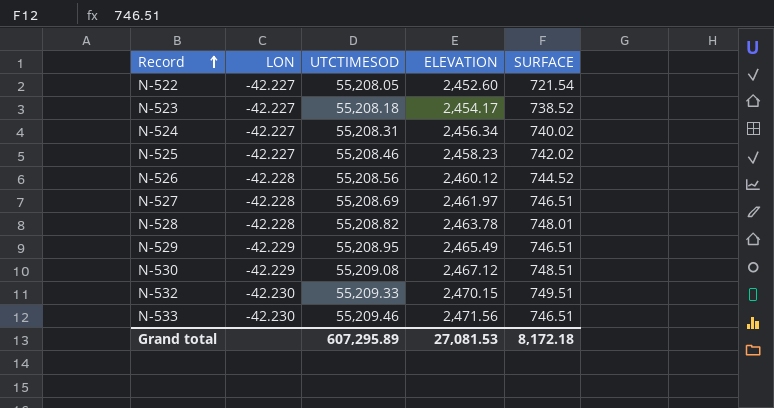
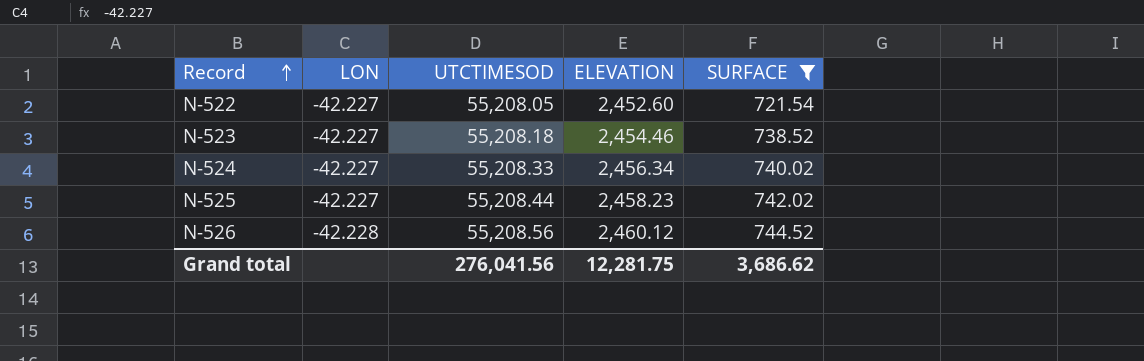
filter: none -> SURFACE <= 744.52
N-523 | ELEVATION: 2,454.17 -> 2,454.46
N-524 | UTCTIMESOD: 55,208.31 -> 55,208.33
N-525 | UTCTIMESOD: 55,208.46 -> 55,208.44
Grand total | UTCTIMESOD: 607,295.89 -> 276,041.56
Grand total | ELEVATION: 27,081.53 -> 12,281.75
Grand total | SURFACE: 8,172.18 -> 3,686.62

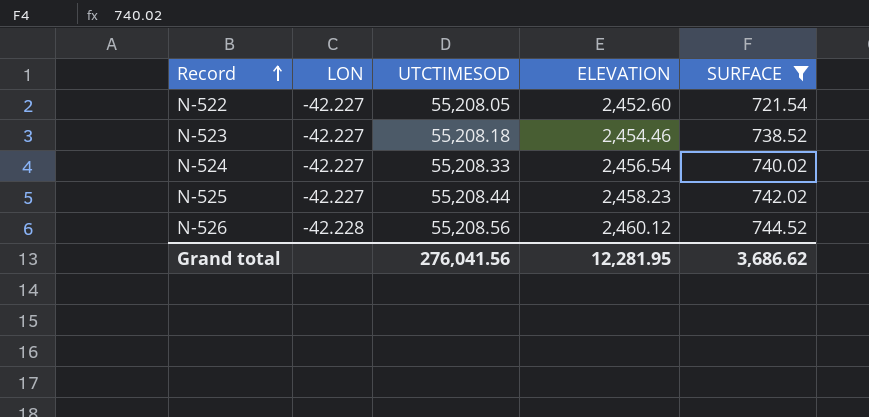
N-524 | ELEVATION: 2,456.34 -> 2,456.54
Grand total | ELEVATION: 12,281.75 -> 12,281.95

